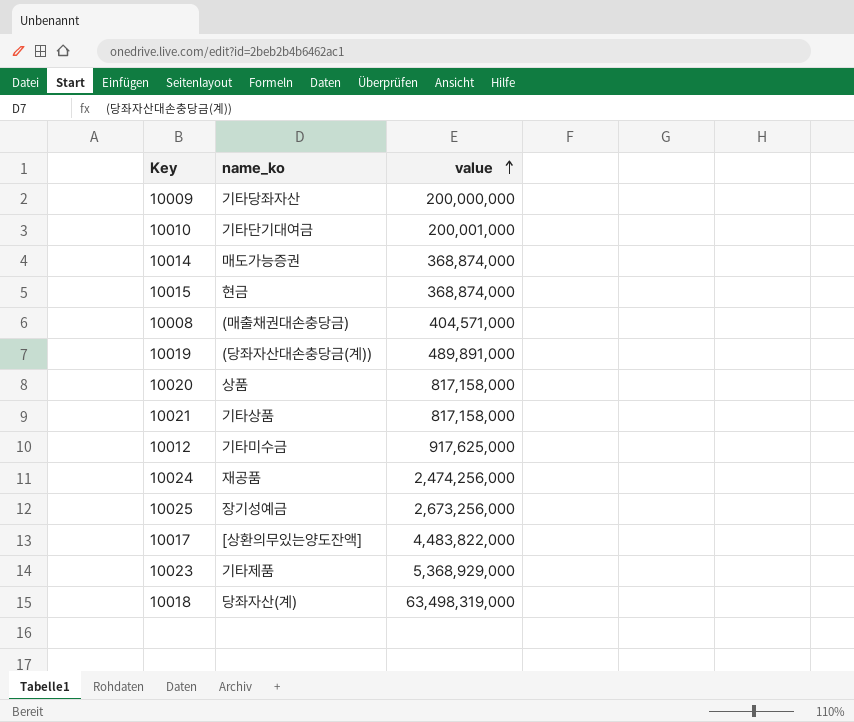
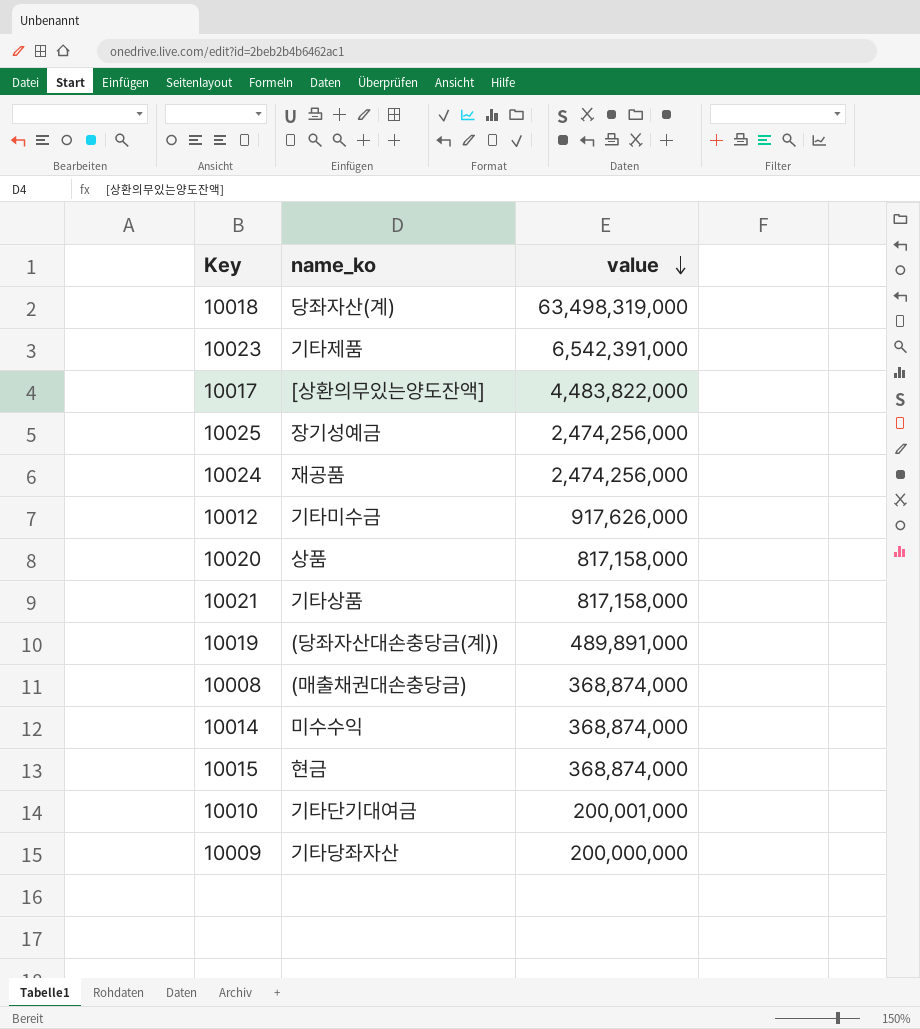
row order: value ascending -> value descending
10023 | value: 5,368,929,000 -> 6,542,391,000
10025 | value: 2,673,256,000 -> 2,474,256,000
10012 | value: 917,625,000 -> 917,626,000
10008 | value: 404,571,000 -> 368,874,000
10014 | name_ko: 매도가능증권 -> 미수수익

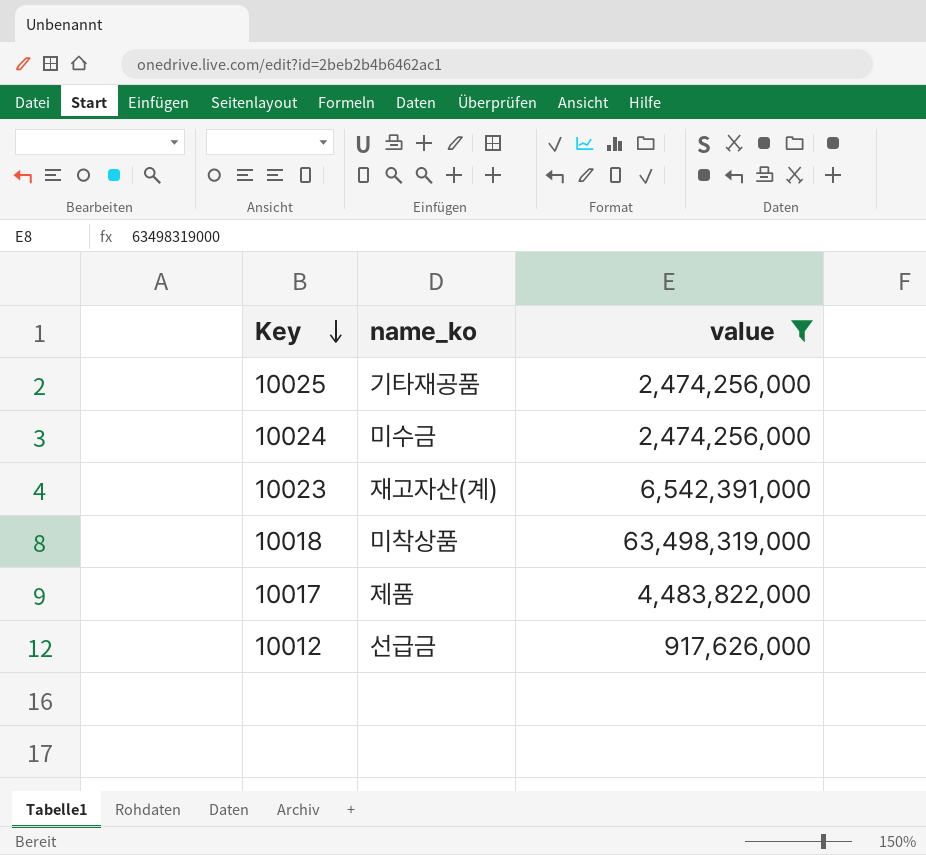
filter: none -> value >= 917,626,000
row order: value descending -> Key descending
10025 | name_ko: 장기성예금 -> 기타재공품
10024 | name_ko: 재공품 -> 미수금
10023 | name_ko: 기타제품 -> 재고자산(계)
10018 | name_ko: 당좌자산(계) -> 미착상품
10017 | name_ko: [상환의무있는양도잔액] -> 제품
10012 | name_ko: 기타미수금 -> 선급금

